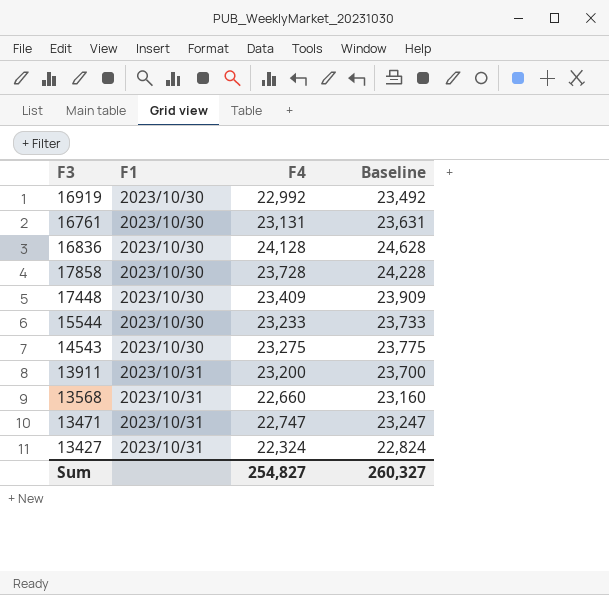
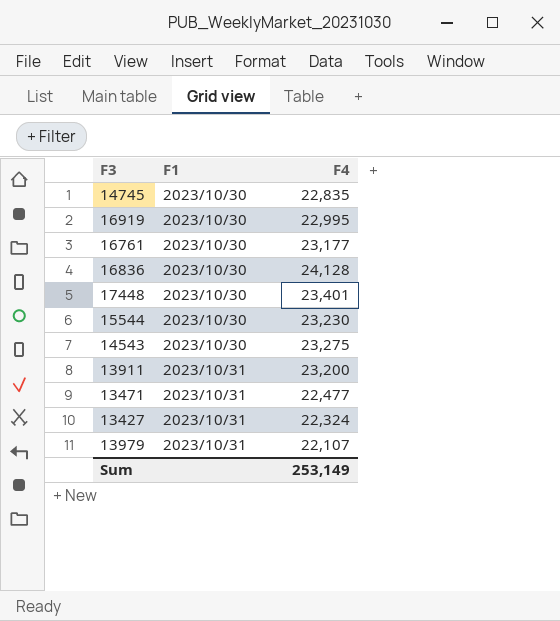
column Baseline | formula: [F4] + 500 -> none
row 17858: 2023/10/30 | 23,728 | 24,228 -> none
row 13568: 2023/10/31 | 22,660 | 23,160 -> none
row 14745: none -> 2023/10/30 | 22,835
16919 | F4: 22,992 -> 22,995
16761 | F4: 23,131 -> 23,177
17448 | F4: 23,409 -> 23,401
15544 | F4: 23,233 -> 23,230
13471 | F4: 22,747 -> 22,477
row 13979: none -> 2023/10/31 | 22,107
Sum | F4: 254,827 -> 253,149

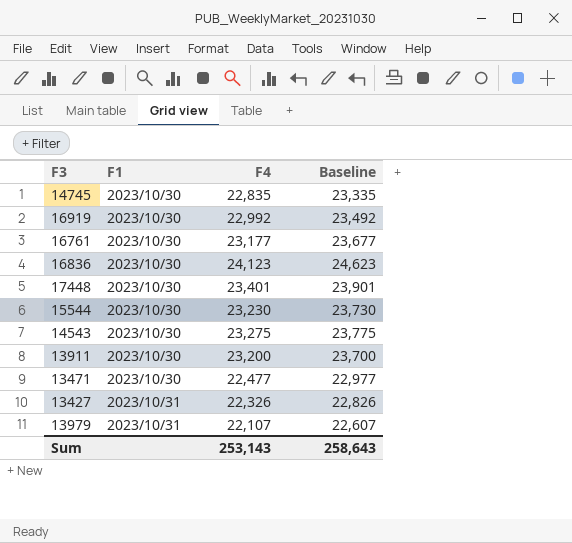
column Baseline | formula: none -> [F4] + 500
16919 | F4: 22,995 -> 22,992
16836 | F4: 24,128 -> 24,123
13911 | F1: 2023/10/31 -> 2023/10/30
13471 | F1: 2023/10/31 -> 2023/10/30
13427 | F4: 22,324 -> 22,326
Sum | F4: 253,149 -> 253,143

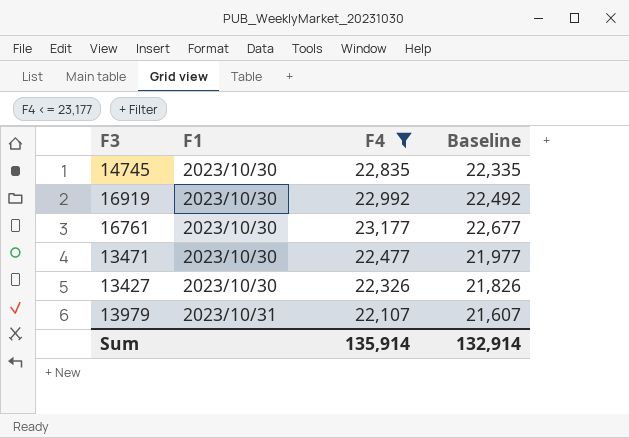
filter: none -> F4 <= 23,177
column Baseline | formula: [F4] + 500 -> [F4] - 500
13427 | F1: 2023/10/31 -> 2023/10/30
Sum | F4: 253,143 -> 135,914
Sum | Baseline: 258,643 -> 132,914

